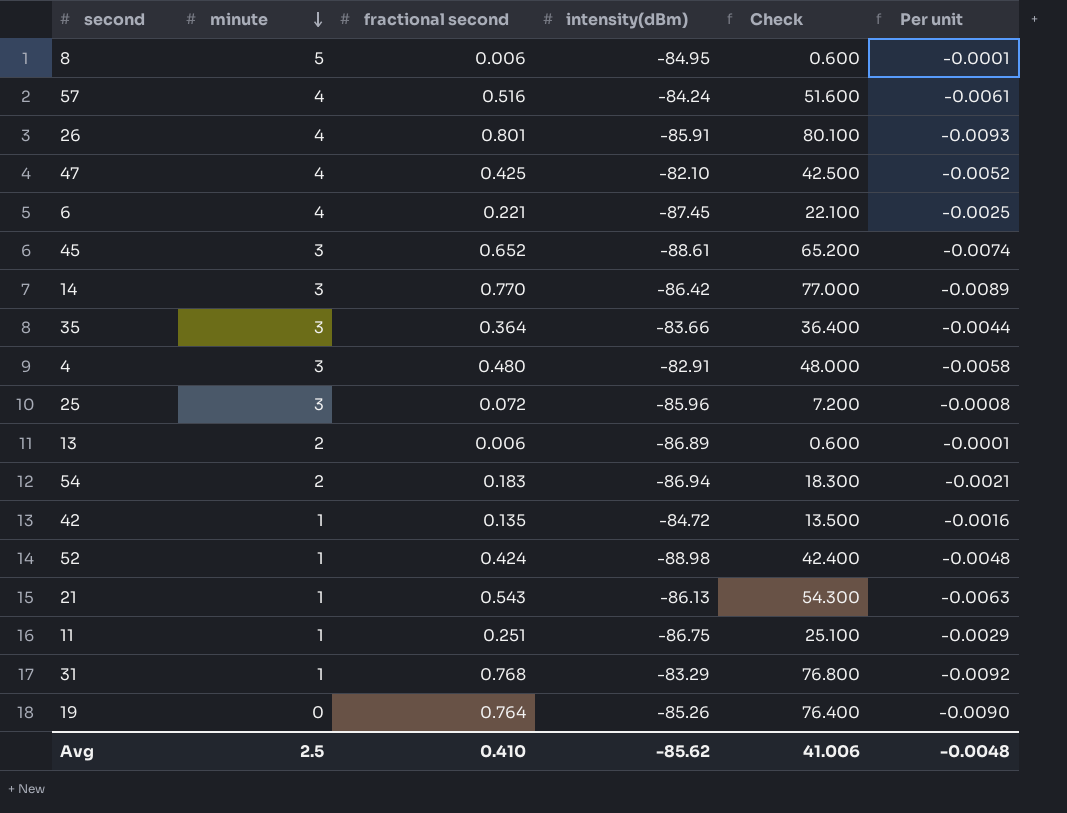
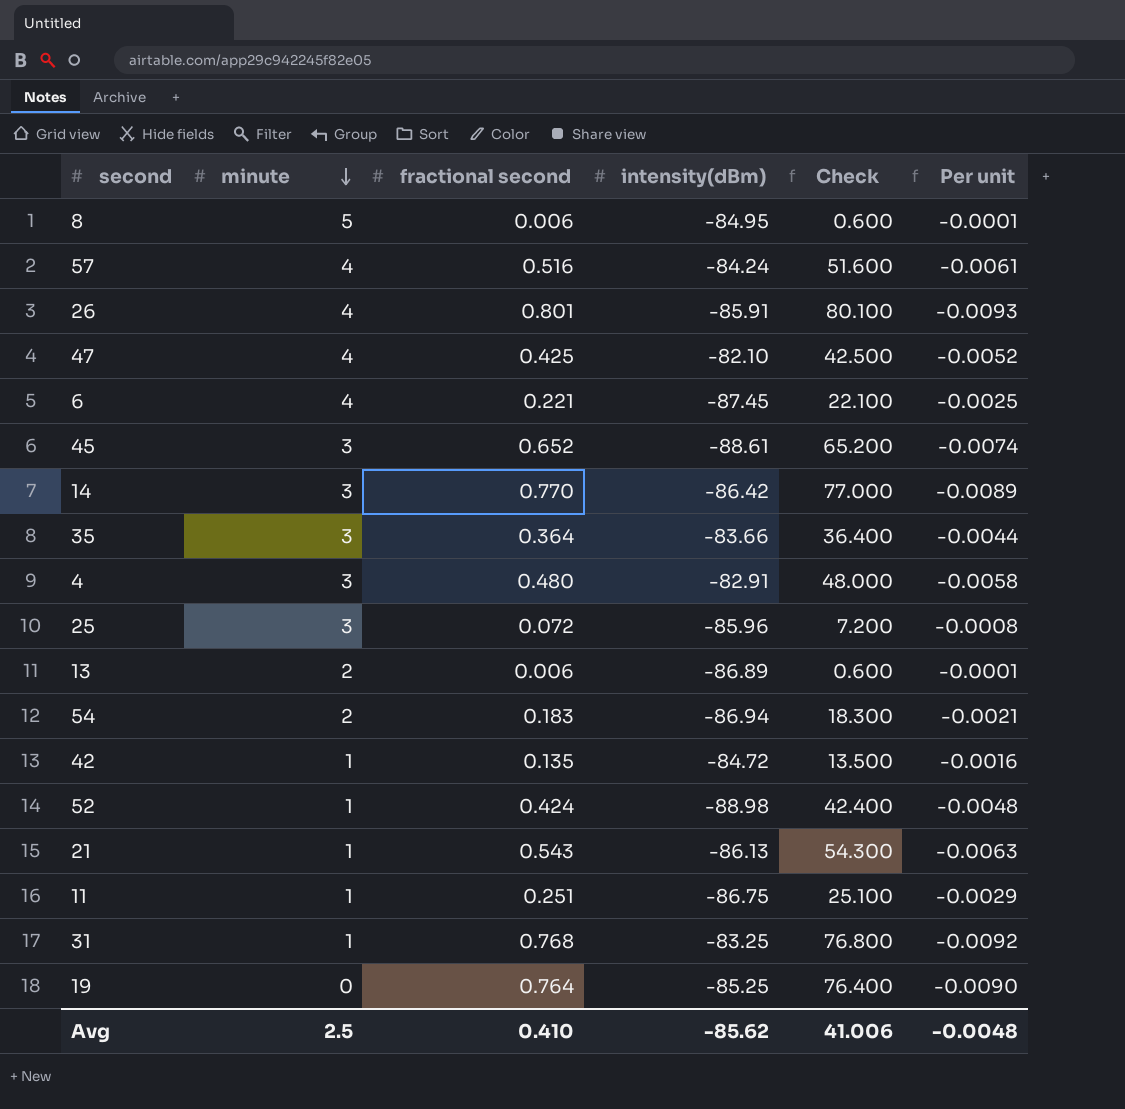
31 | intensity(dBm): -83.29 -> -83.25
19 | intensity(dBm): -85.26 -> -85.25

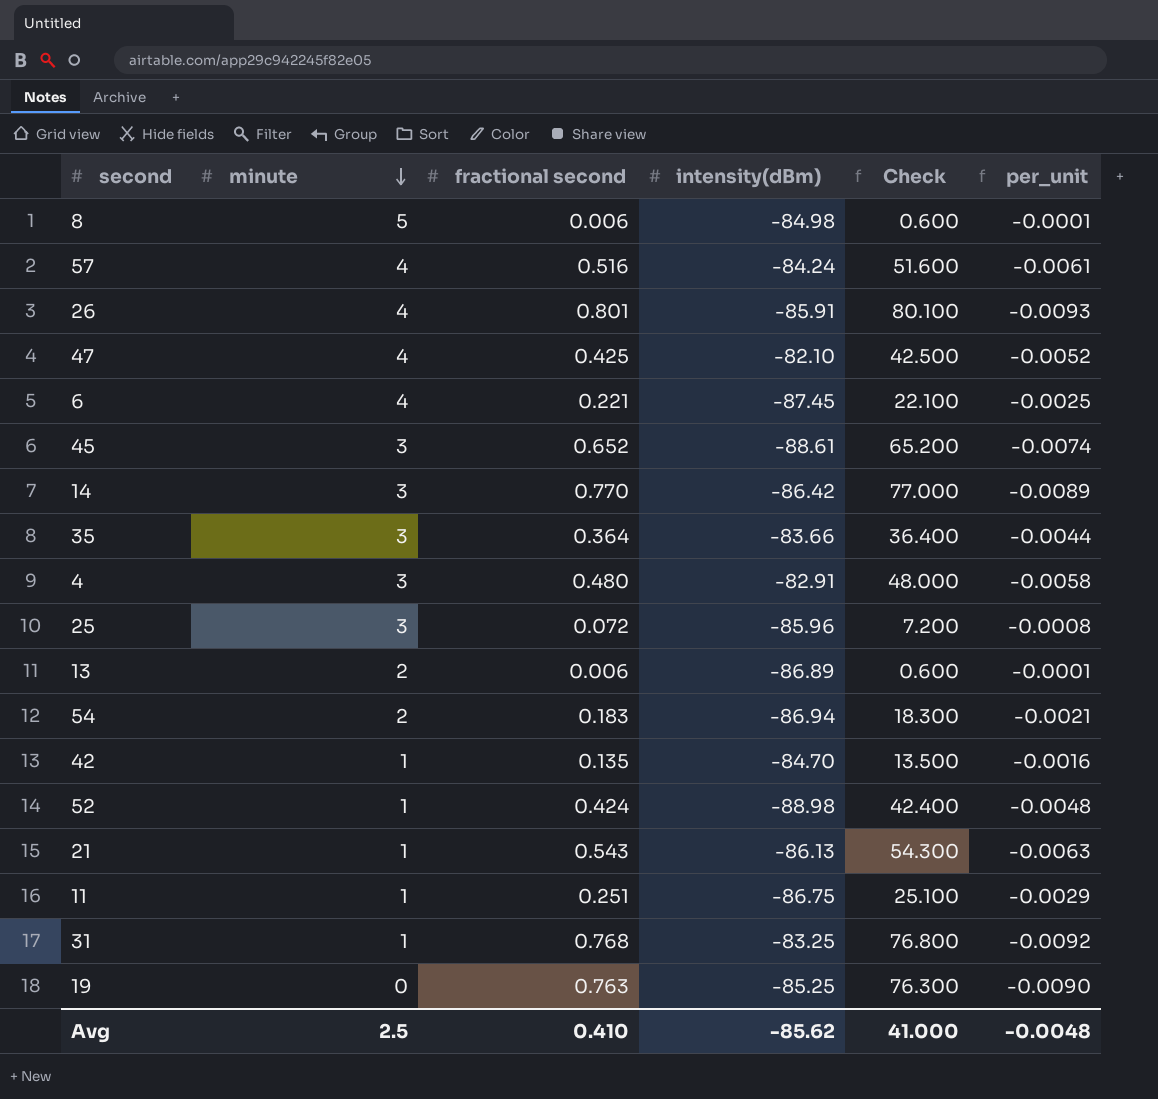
column name: Per unit -> per_unit
8 | intensity(dBm): -84.95 -> -84.98
42 | intensity(dBm): -84.72 -> -84.70
19 | fractional second: 0.764 -> 0.763
19 | Check: 76.400 -> 76.300
Avg | Check: 41.006 -> 41.000

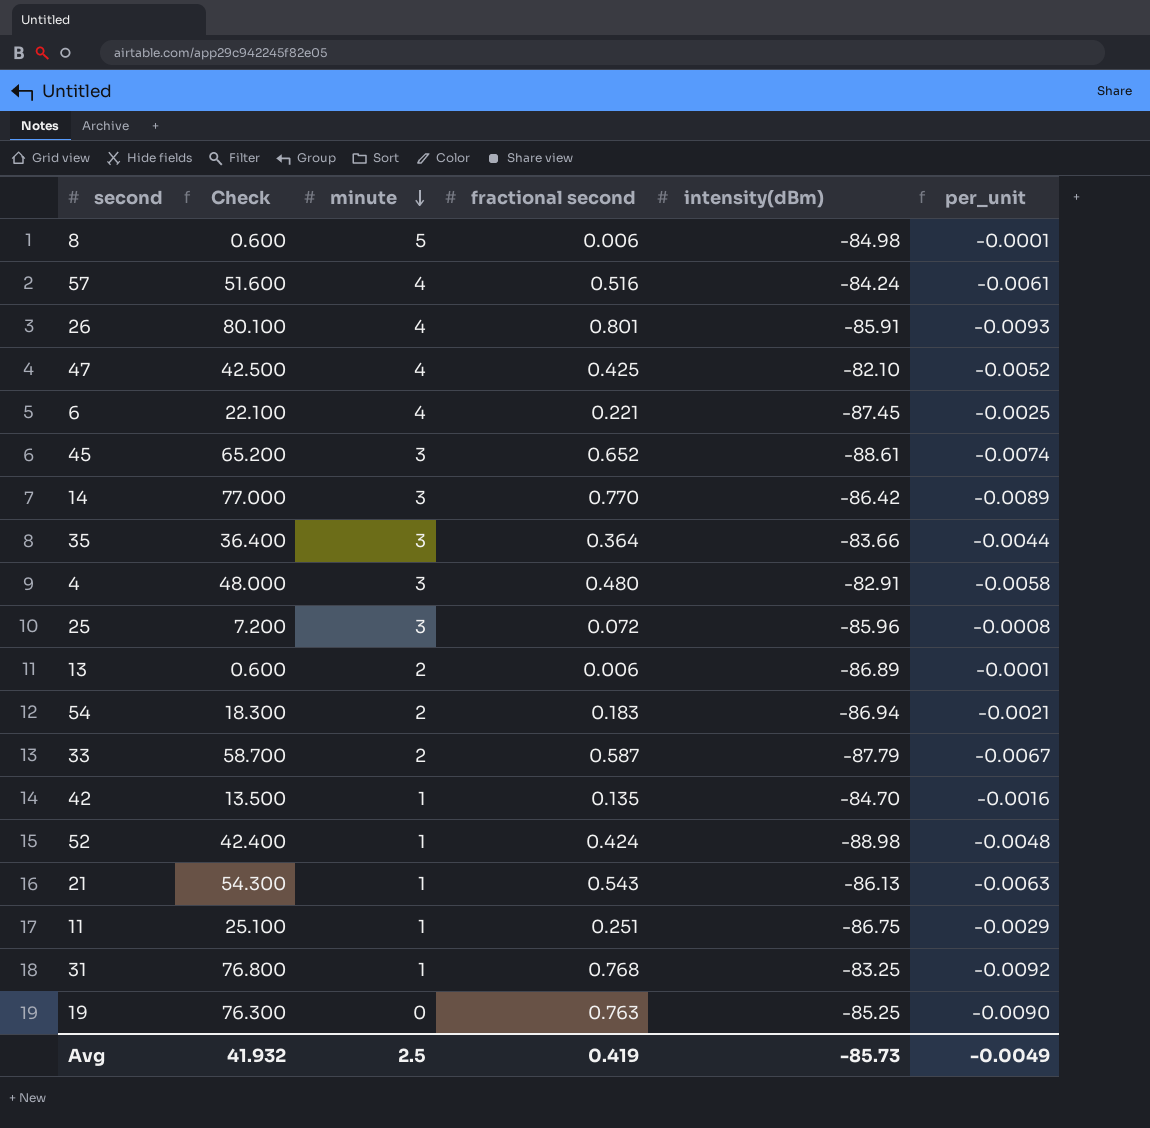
column Check | position: 5 -> 2
row 33: none -> 58.700 | 2 | 0.587 | -87.79 | -0.0067
Avg | Check: 41.000 -> 41.932
Avg | fractional second: 0.410 -> 0.419
Avg | intensity(dBm): -85.62 -> -85.73
Avg | per_unit: -0.0048 -> -0.0049

